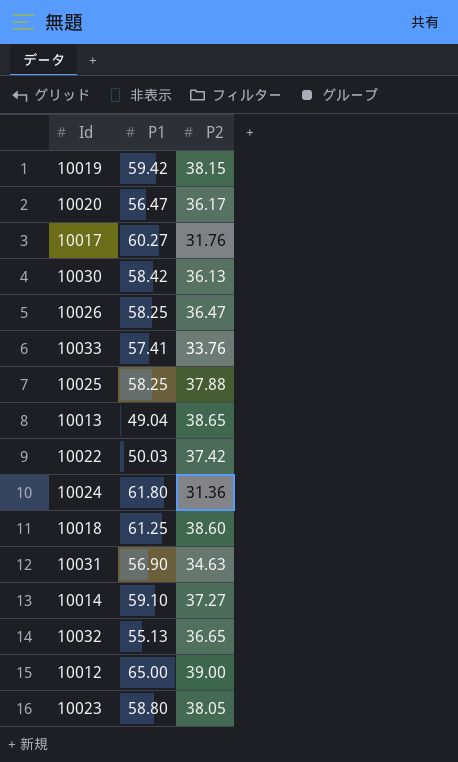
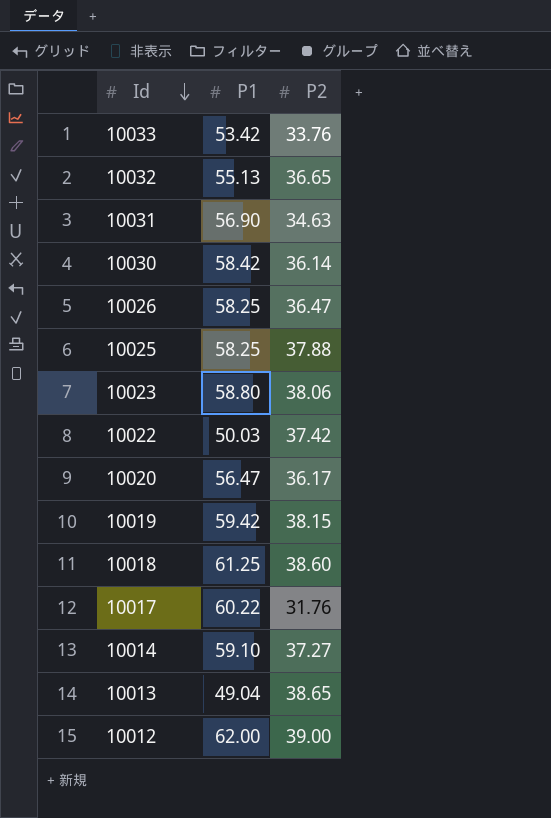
row order: none -> Id descending
row 10024: 61.80 | 31.36 -> none
10033 | P1: 57.41 -> 53.42
10030 | P2: 36.13 -> 36.14
10023 | P2: 38.05 -> 38.06
10017 | P1: 60.27 -> 60.22
10012 | P1: 65.00 -> 62.00

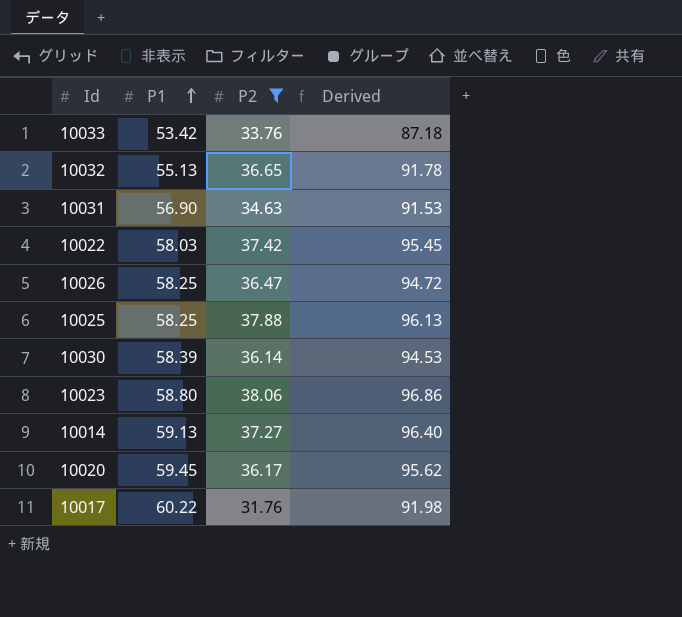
filter: none -> P2 <= 38.06
row order: Id descending -> P1 ascending
column Derived | formula: none -> [P1] + [P2]
10022 | P1: 50.03 -> 58.03
10030 | P1: 58.42 -> 58.39
10014 | P1: 59.10 -> 59.13
10020 | P1: 56.47 -> 59.45

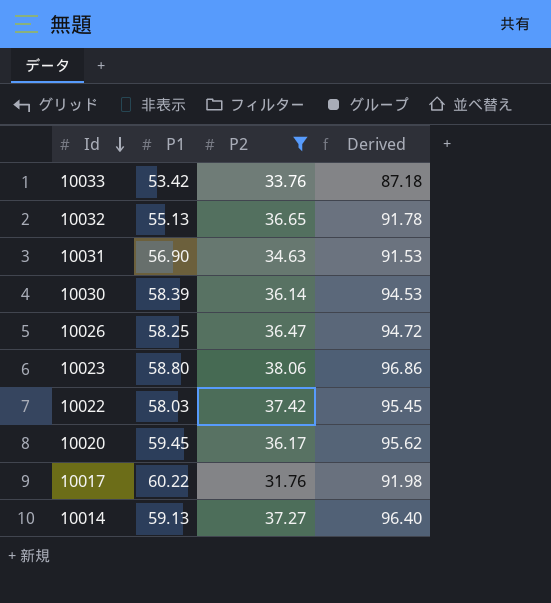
row order: P1 ascending -> Id descending
row 10025: 58.25 | 37.88 | 96.13 -> none

